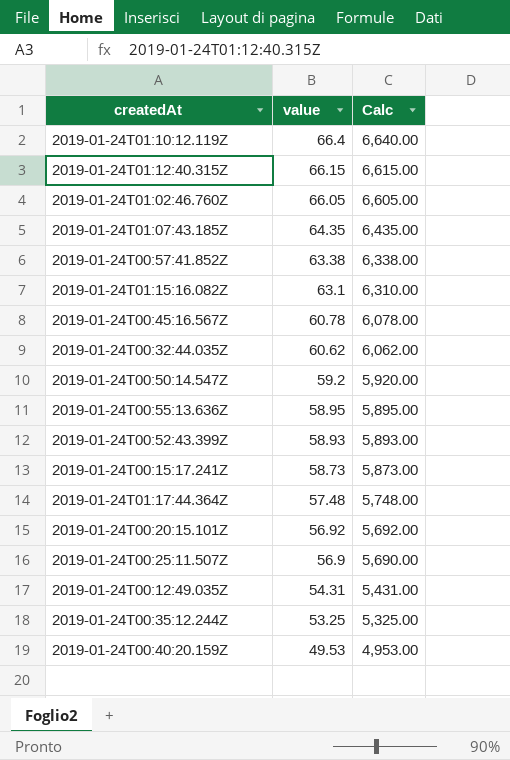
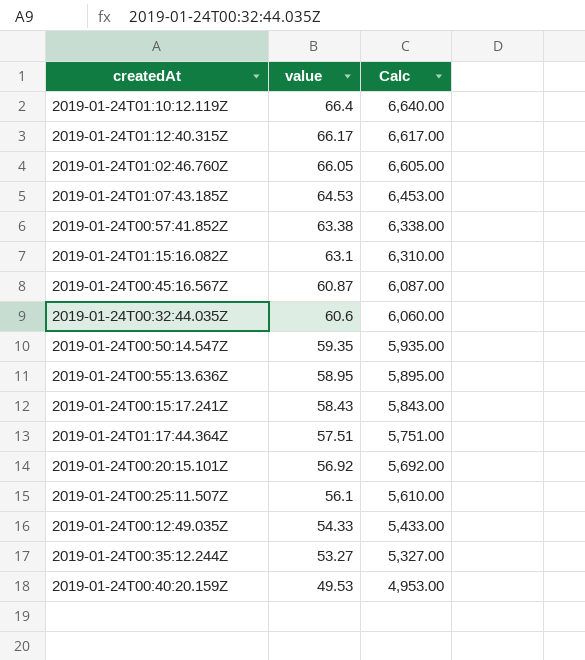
row 2019-01-24T00:52:43.399Z: 58.93 | 5,893.00 -> none
2019-01-24T01:12:40.315Z | value: 66.15 -> 66.17
2019-01-24T01:12:40.315Z | Calc: 6,615.00 -> 6,617.00
2019-01-24T01:07:43.185Z | value: 64.35 -> 64.53
2019-01-24T01:07:43.185Z | Calc: 6,435.00 -> 6,453.00
2019-01-24T00:45:16.567Z | value: 60.78 -> 60.87
2019-01-24T00:45:16.567Z | Calc: 6,078.00 -> 6,087.00
2019-01-24T00:32:44.035Z | value: 60.62 -> 60.6
2019-01-24T00:32:44.035Z | Calc: 6,062.00 -> 6,060.00
2019-01-24T00:50:14.547Z | value: 59.2 -> 59.35
2019-01-24T00:50:14.547Z | Calc: 5,920.00 -> 5,935.00
2019-01-24T00:15:17.241Z | value: 58.73 -> 58.43
2019-01-24T00:15:17.241Z | Calc: 5,873.00 -> 5,843.00
2019-01-24T01:17:44.364Z | value: 57.48 -> 57.51
2019-01-24T01:17:44.364Z | Calc: 5,748.00 -> 5,751.00
2019-01-24T00:25:11.507Z | value: 56.9 -> 56.1
2019-01-24T00:25:11.507Z | Calc: 5,690.00 -> 5,610.00
2019-01-24T00:12:49.035Z | value: 54.31 -> 54.33
2019-01-24T00:12:49.035Z | Calc: 5,431.00 -> 5,433.00
2019-01-24T00:35:12.244Z | value: 53.25 -> 53.27
2019-01-24T00:35:12.244Z | Calc: 5,325.00 -> 5,327.00

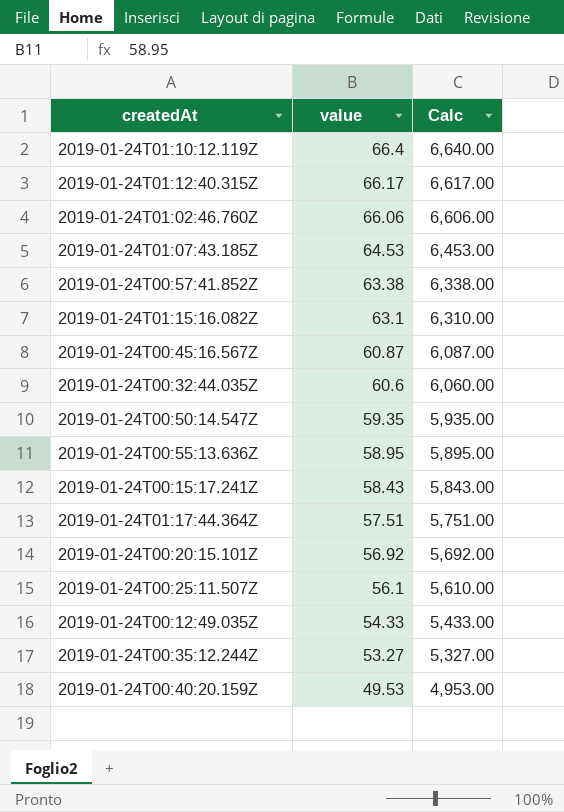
2019-01-24T01:02:46.760Z | value: 66.05 -> 66.06
2019-01-24T01:02:46.760Z | Calc: 6,605.00 -> 6,606.00

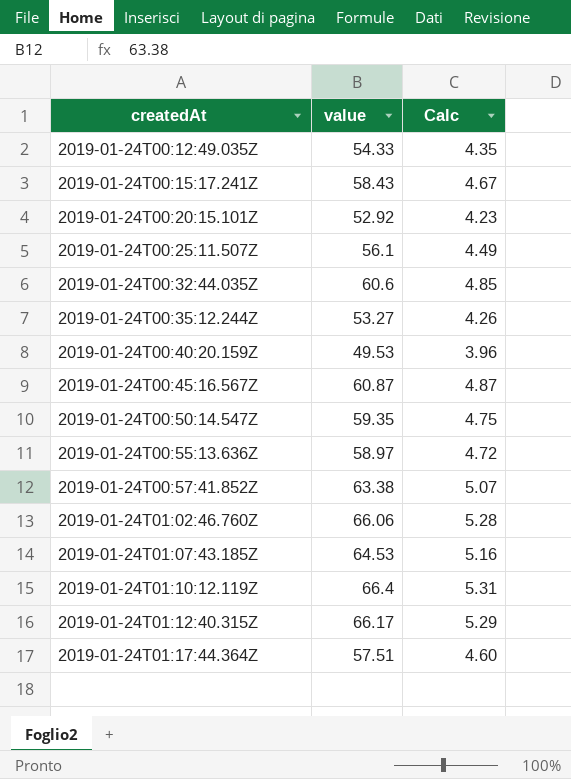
row order: value descending -> createdAt ascending
column Calc | formula: [value] * 100 -> [value] * 0.08
row 2019-01-24T01:15:16.082Z: 63.1 | 6,310.00 -> none
2019-01-24T00:20:15.101Z | value: 56.92 -> 52.92
2019-01-24T00:55:13.636Z | value: 58.95 -> 58.97

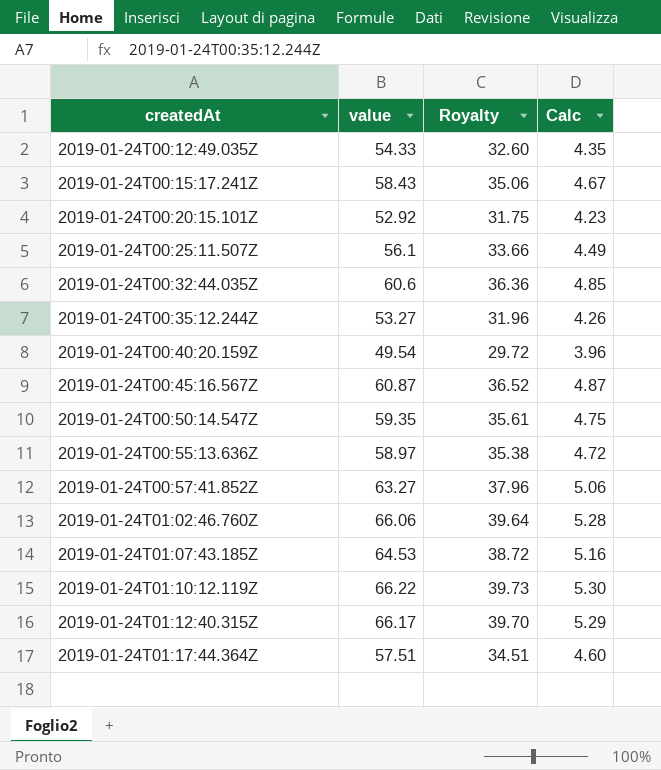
column Royalty | formula: none -> [value] * 0.6
2019-01-24T00:40:20.159Z | value: 49.53 -> 49.54
2019-01-24T00:57:41.852Z | value: 63.38 -> 63.27
2019-01-24T00:57:41.852Z | Calc: 5.07 -> 5.06
2019-01-24T01:10:12.119Z | value: 66.4 -> 66.22
2019-01-24T01:10:12.119Z | Calc: 5.31 -> 5.30

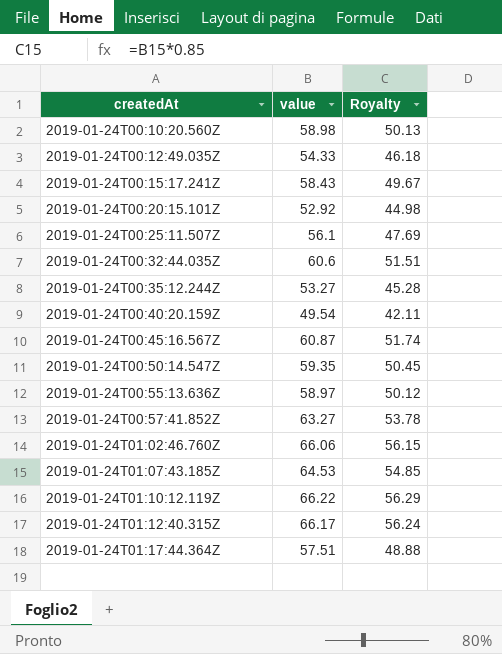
column Calc | formula: [value] * 0.08 -> none
column Royalty | formula: [value] * 0.6 -> [value] * 0.85
row 2019-01-24T00:10:20.560Z: none -> 58.98 | 50.13

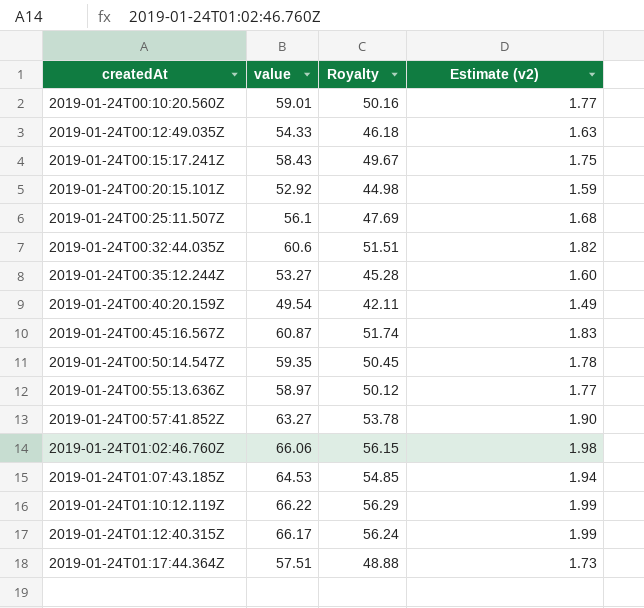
column Estimate (v2) | formula: none -> [value] * 0.03
2019-01-24T00:10:20.560Z | value: 58.98 -> 59.01
2019-01-24T00:10:20.560Z | Royalty: 50.13 -> 50.16

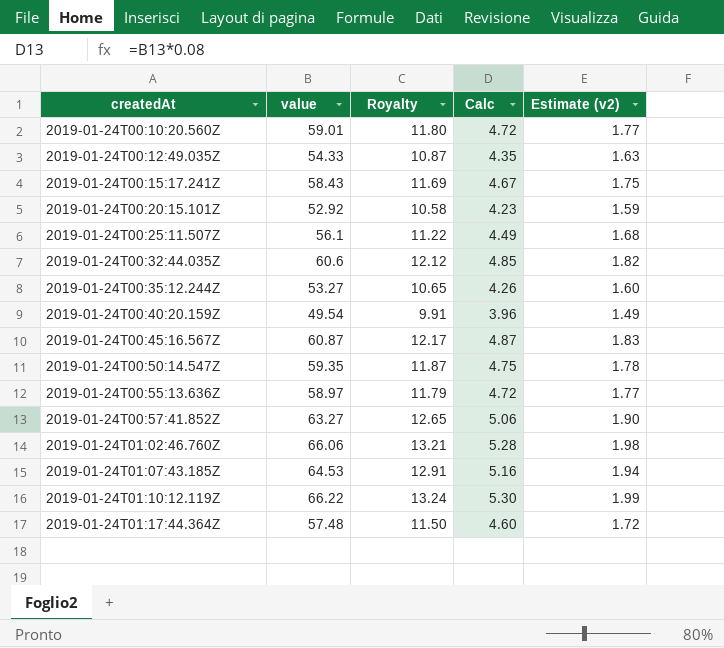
column Royalty | formula: [value] * 0.85 -> [value] * 0.2
column Calc | formula: none -> [value] * 0.08
row 2019-01-24T01:12:40.315Z: 66.17 | 56.24 | 1.99 -> none
2019-01-24T01:17:44.364Z | value: 57.51 -> 57.48
2019-01-24T01:17:44.364Z | Estimate (v2): 1.73 -> 1.72

